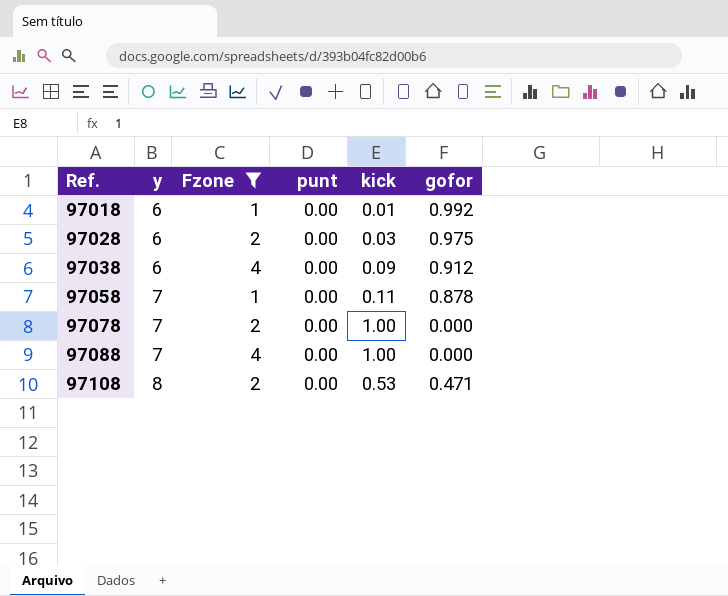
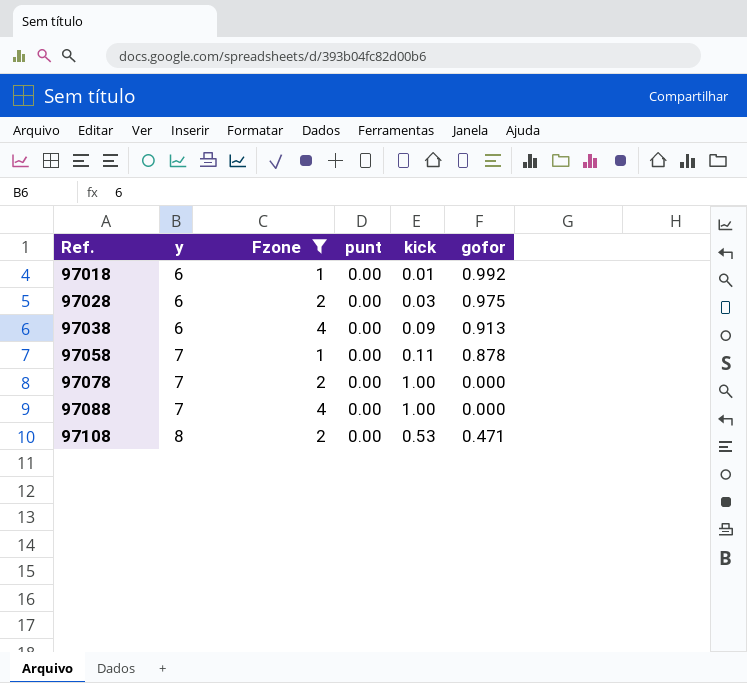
97038 | gofor: 0.912 -> 0.913

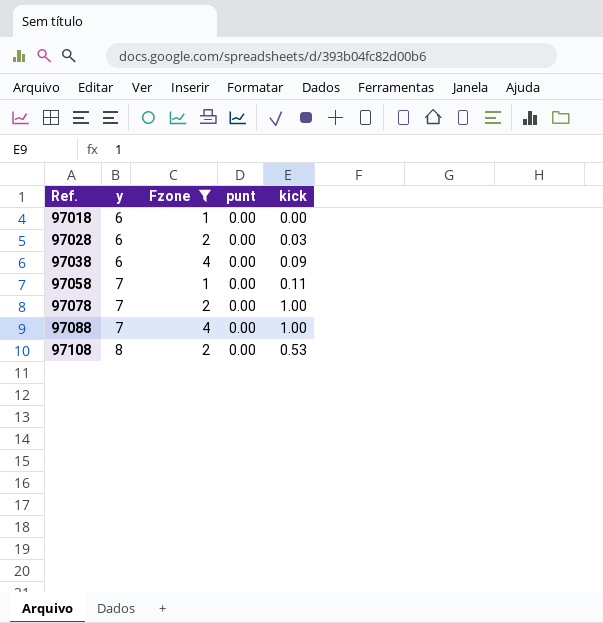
column gofor | position: 6 -> none
97018 | kick: 0.01 -> 0.00

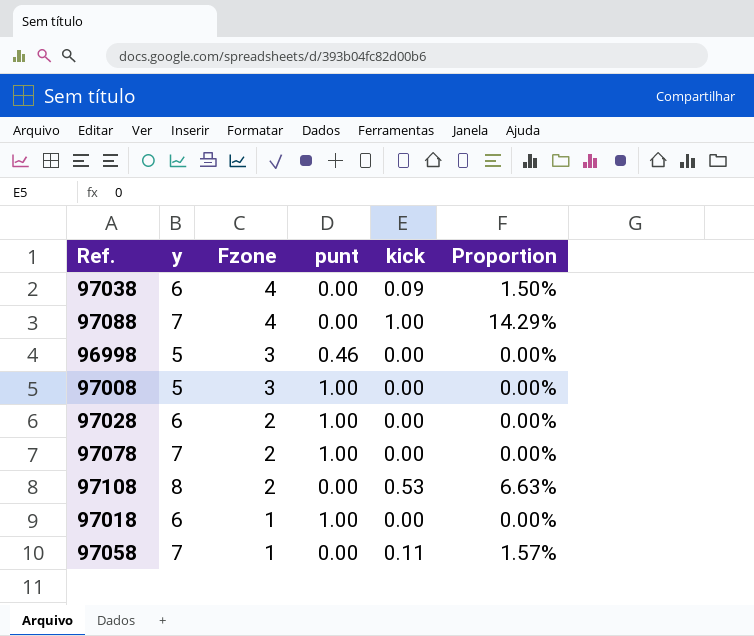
filter: Fzone != 3 -> none
row order: Ref. ascending -> Fzone descending
column Proportion | formula: none -> [kick] / [y]
97028 | punt: 0.00 -> 1.00
97028 | kick: 0.03 -> 0.00
97078 | punt: 0.00 -> 1.00
97078 | kick: 1.00 -> 0.00
97018 | punt: 0.00 -> 1.00

